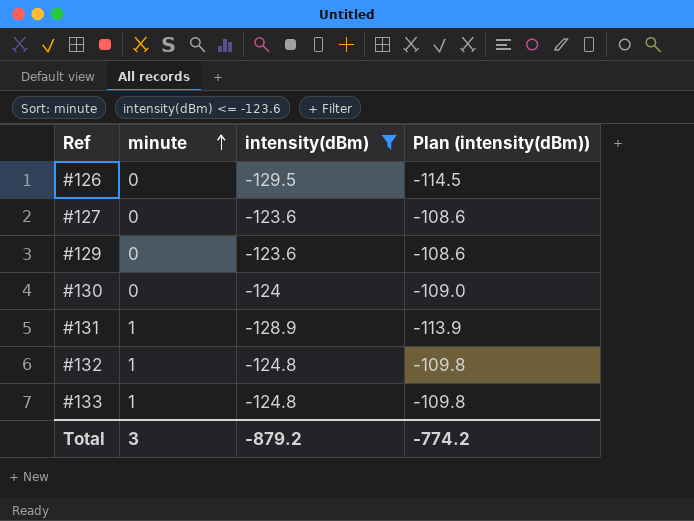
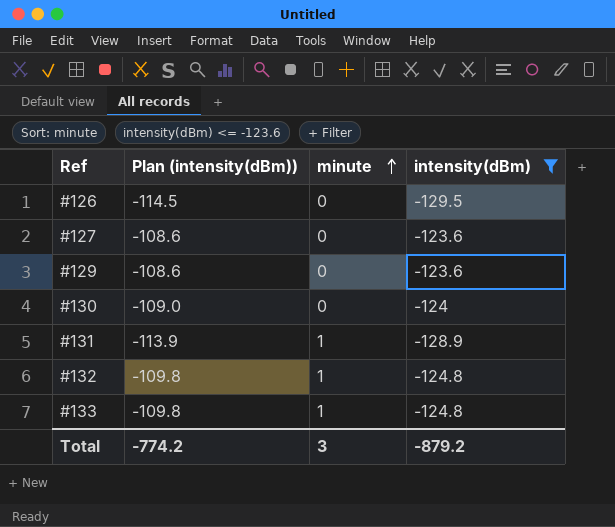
column Plan (intensity(dBm)) | position: 4 -> 2

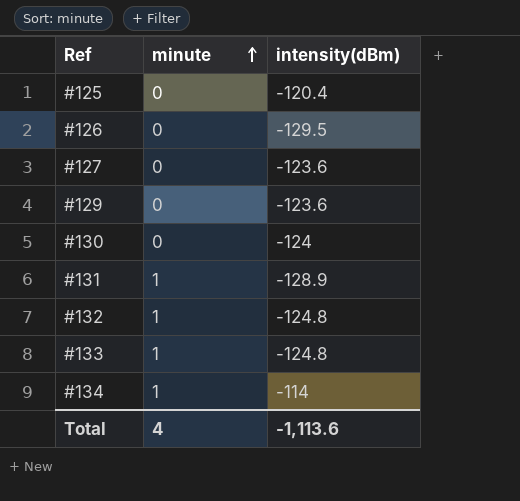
filter: intensity(dBm) <= -123.6 -> none
column Plan (intensity(dBm)) | formula: [intensity(dBm)] + 15 -> none
Total | minute: 3 -> 4
Total | intensity(dBm): -879.2 -> -1,113.6

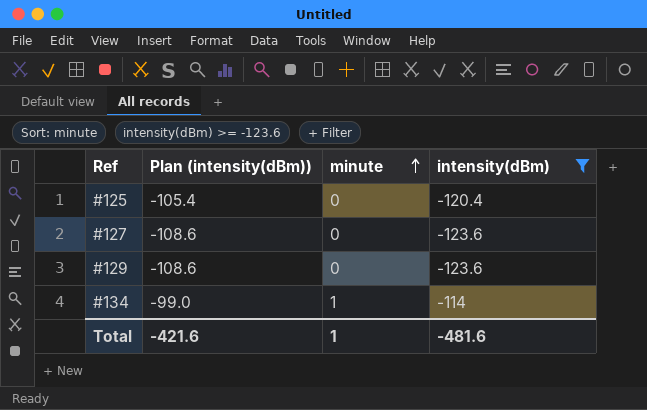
filter: none -> intensity(dBm) >= -123.6
column Plan (intensity(dBm)) | formula: none -> [intensity(dBm)] + 15
Total | minute: 4 -> 1
Total | intensity(dBm): -1,113.6 -> -481.6

